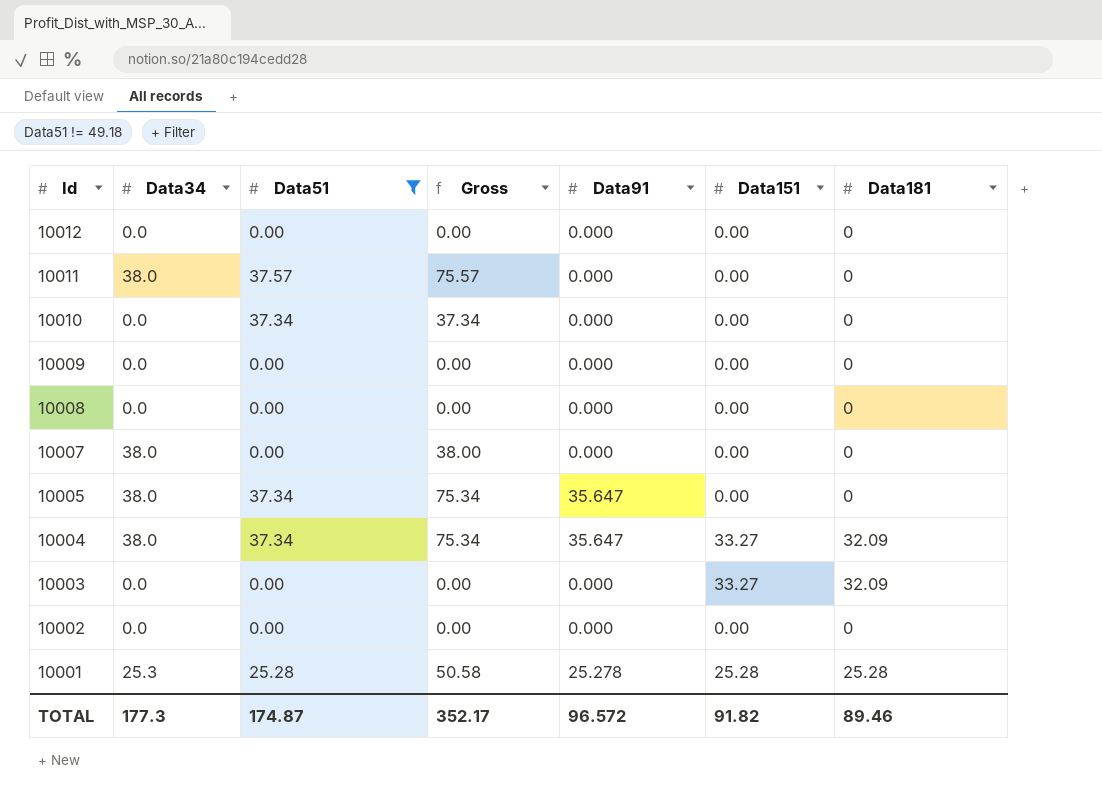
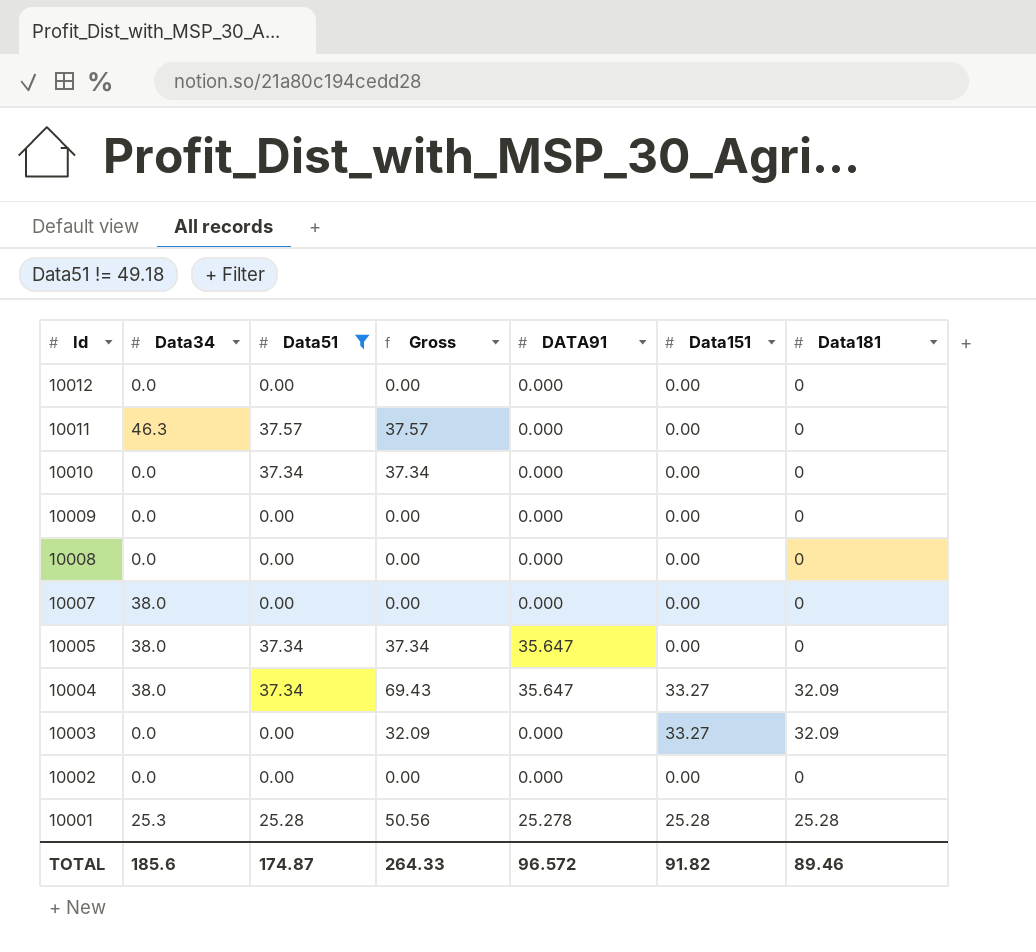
column Gross | formula: [Data34] + [Data51] -> [Data51] + [Data181]
column name: Data91 -> DATA91
10011 | Data34: 38.0 -> 46.3
TOTAL | Data34: 177.3 -> 185.6
TOTAL | Gross: 352.17 -> 264.33

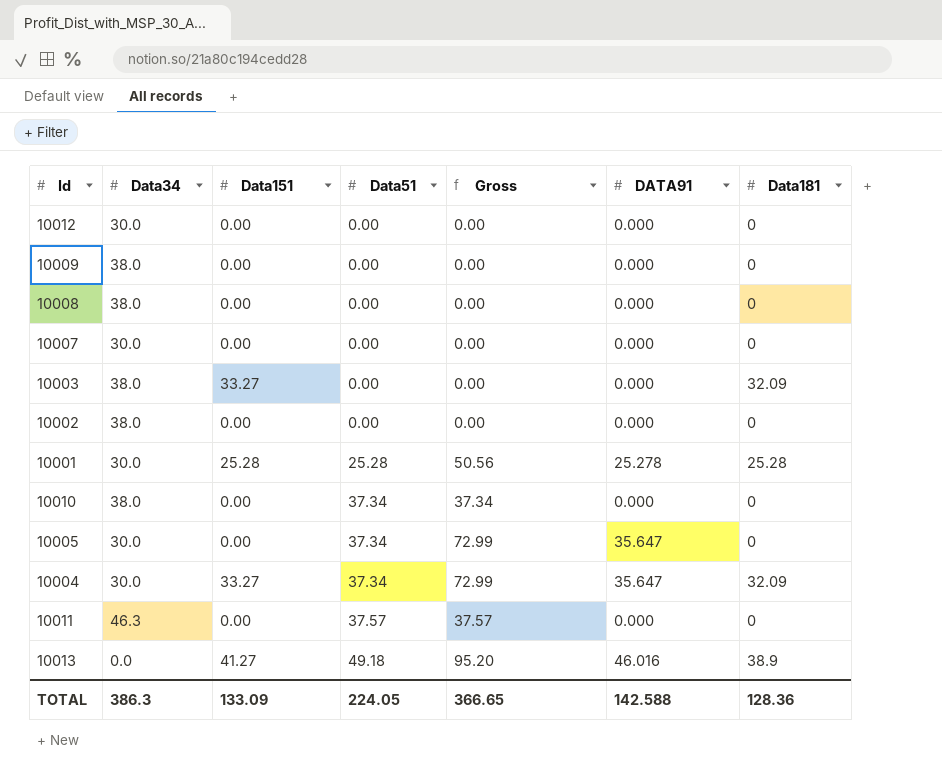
filter: Data51 != 49.18 -> none
row order: Id descending -> Data51 ascending
column Data151 | position: 6 -> 3
column Gross | formula: [Data51] + [Data181] -> [Data51] + [DATA91]
10012 | Data34: 0.0 -> 30.0
10009 | Data34: 0.0 -> 38.0
10008 | Data34: 0.0 -> 38.0
10007 | Data34: 38.0 -> 30.0
10003 | Data34: 0.0 -> 38.0
10002 | Data34: 0.0 -> 38.0
10001 | Data34: 25.3 -> 30.0
10010 | Data34: 0.0 -> 38.0
10005 | Data34: 38.0 -> 30.0
10004 | Data34: 38.0 -> 30.0
TOTAL | Data34: 185.6 -> 386.3
TOTAL | Data151: 91.82 -> 133.09
TOTAL | Data51: 174.87 -> 224.05
TOTAL | Gross: 264.33 -> 366.65
TOTAL | DATA91: 96.572 -> 142.588
TOTAL | Data181: 89.46 -> 128.36

